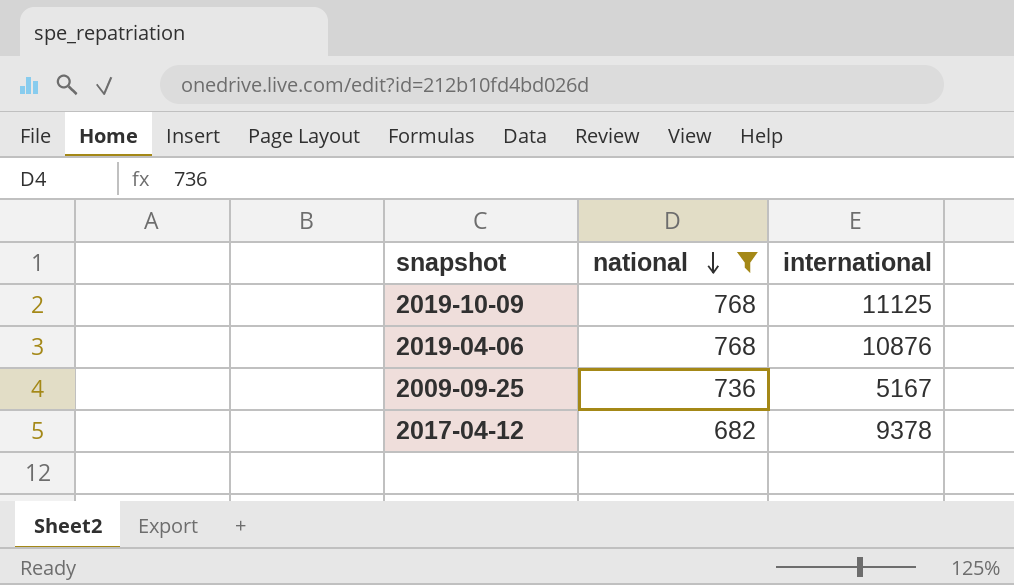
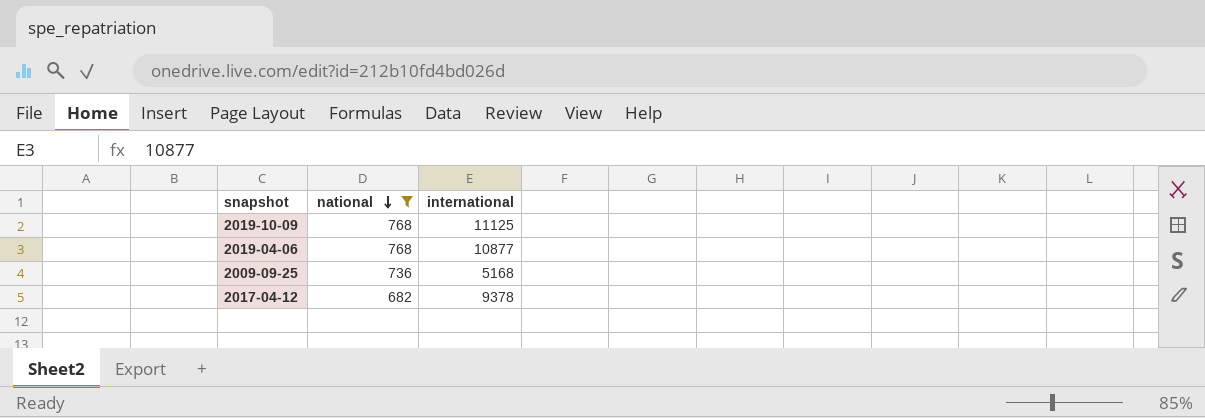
2019-04-06 | international: 10876 -> 10877
2009-09-25 | international: 5167 -> 5168

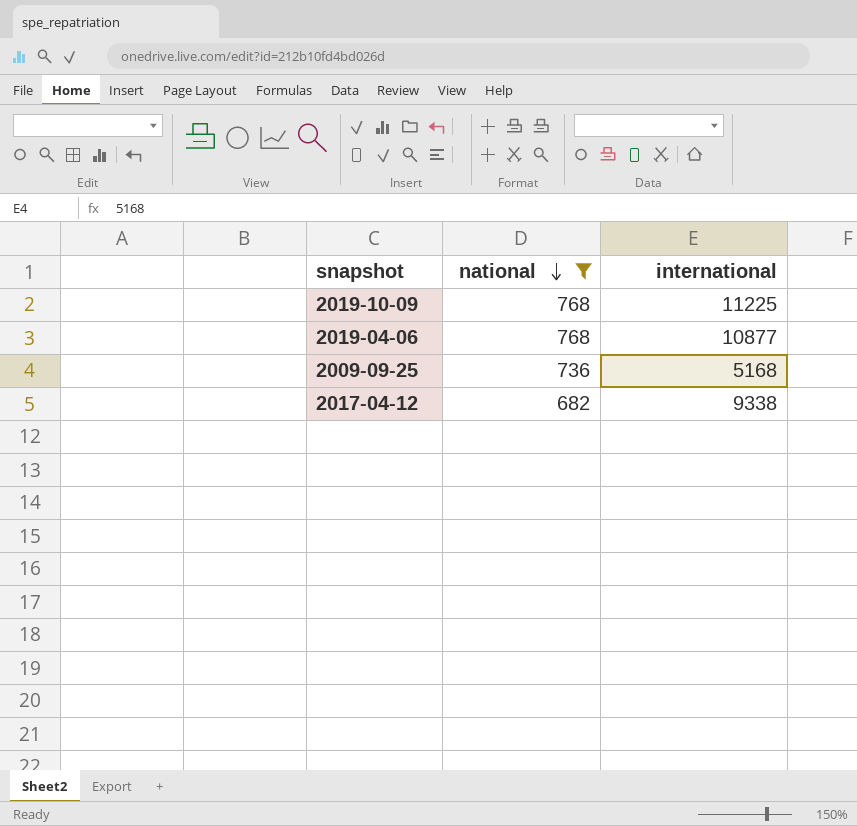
2019-10-09 | international: 11125 -> 11225
2017-04-12 | international: 9378 -> 9338

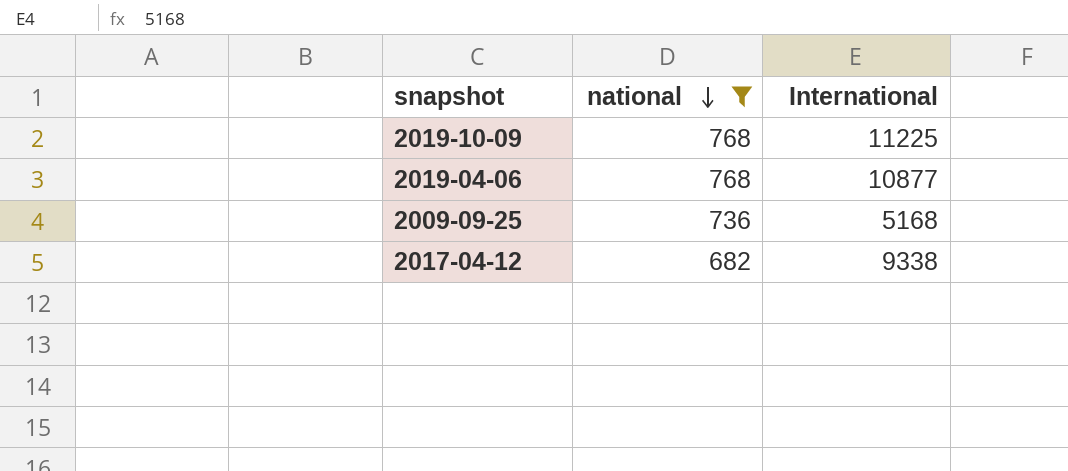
column name: international -> International

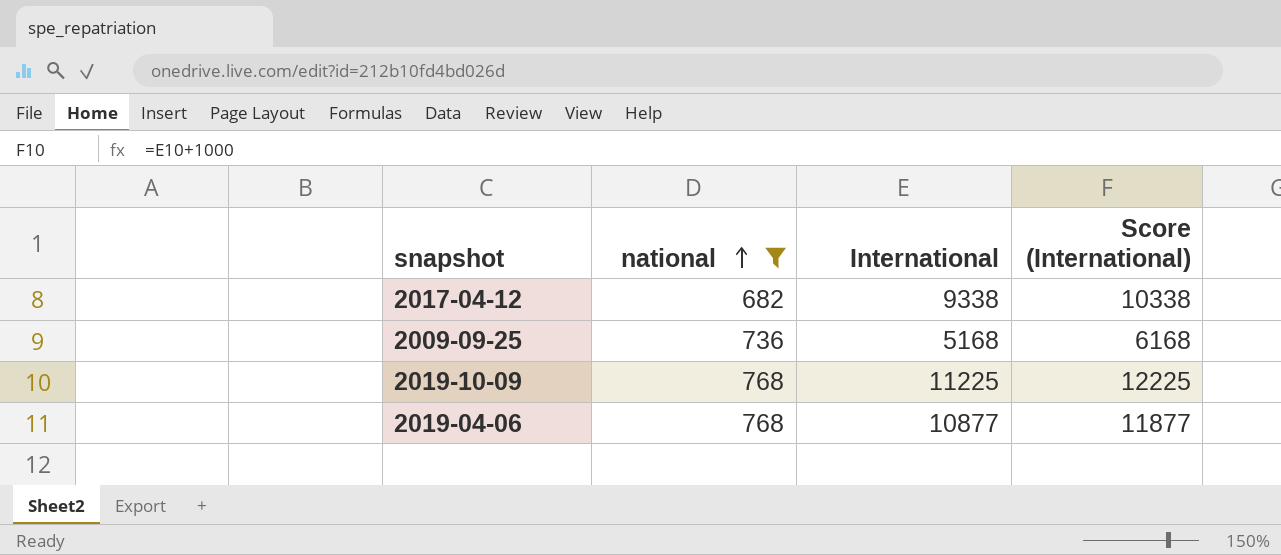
row order: national descending -> national ascending
column Score (International) | formula: none -> [International] + 1000

